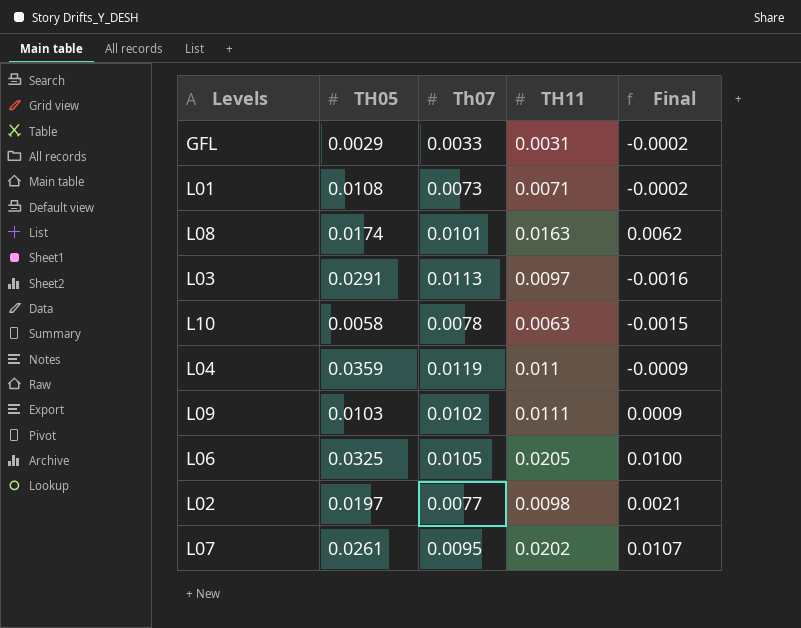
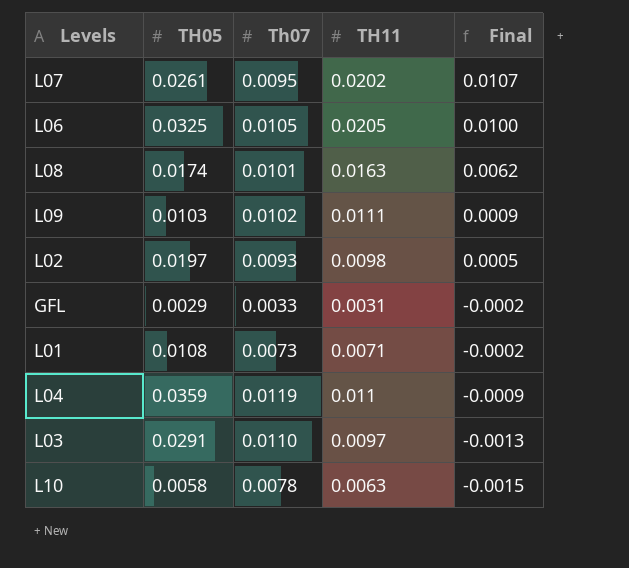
row order: none -> Final descending
L02 | Th07: 0.0077 -> 0.0093
L02 | Final: 0.0021 -> 0.0005
L03 | Th07: 0.0113 -> 0.0110
L03 | Final: -0.0016 -> -0.0013

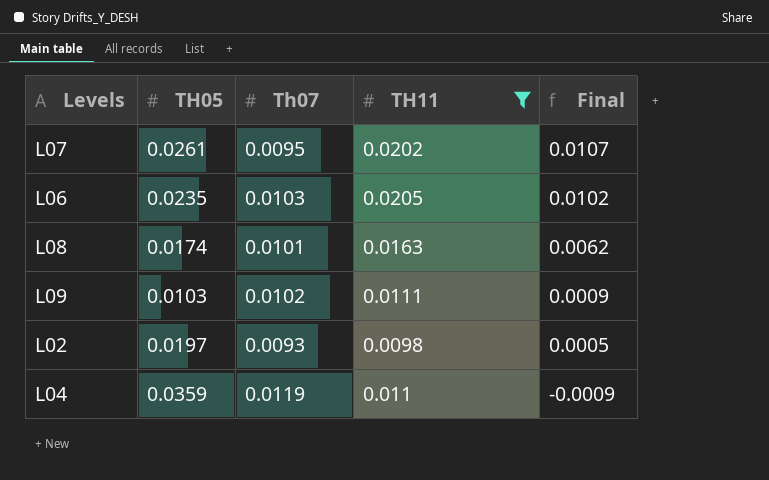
filter: none -> TH11 >= 0.0098
L06 | TH05: 0.0325 -> 0.0235
L06 | Th07: 0.0105 -> 0.0103
L06 | Final: 0.0100 -> 0.0102

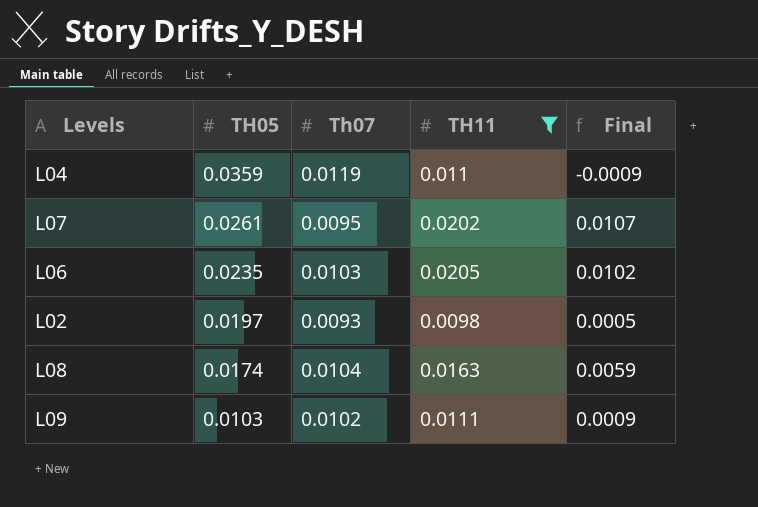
row order: Final descending -> TH05 descending
L08 | Th07: 0.0101 -> 0.0104
L08 | Final: 0.0062 -> 0.0059

